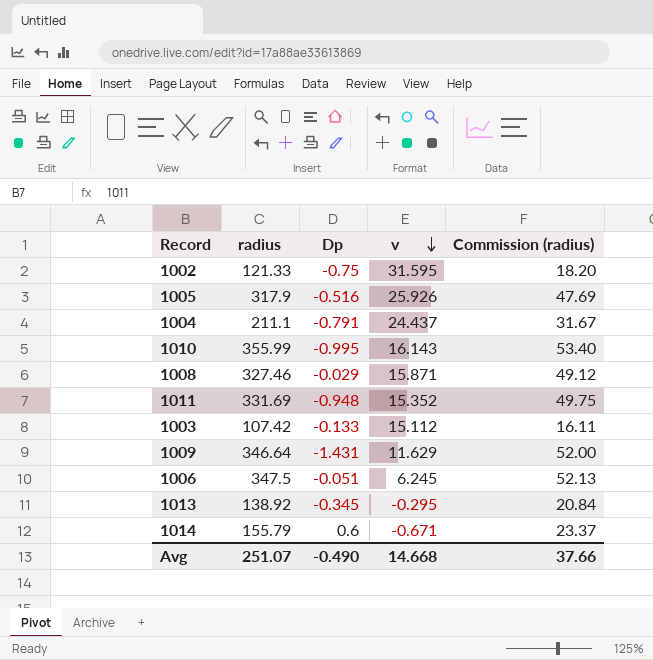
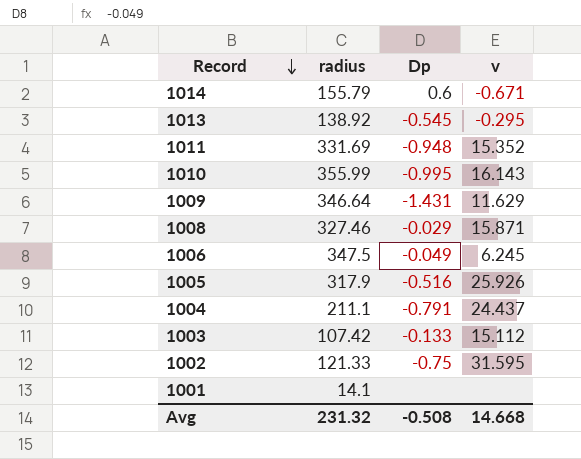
row order: v descending -> Record descending
column Commission (radius) | formula: [radius] * 0.15 -> none
1013 | Dp: -0.345 -> -0.545
1006 | Dp: -0.051 -> -0.049
row 1001: none -> 14.1 | none | none
Avg | radius: 251.07 -> 231.32
Avg | Dp: -0.490 -> -0.508

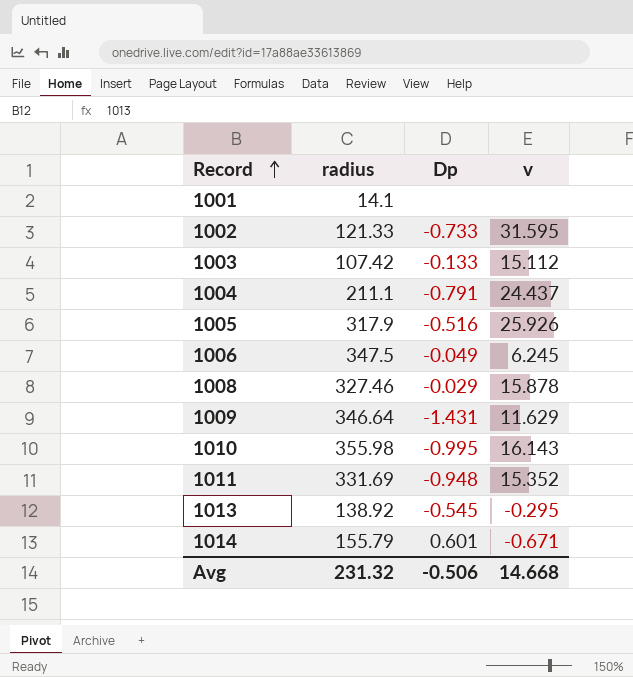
row order: Record descending -> Record ascending
1002 | Dp: -0.75 -> -0.733
1008 | v: 15.871 -> 15.878
1010 | radius: 355.99 -> 355.98
1014 | Dp: 0.6 -> 0.601
Avg | Dp: -0.508 -> -0.506

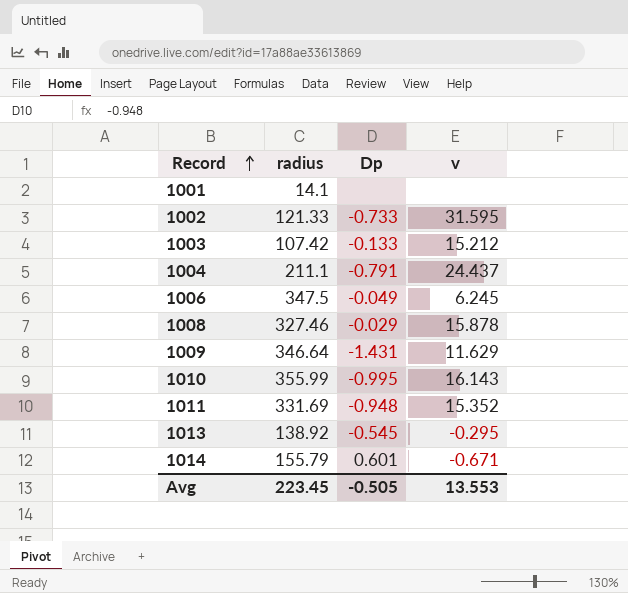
row 1005: 317.9 | -0.516 | 25.926 -> none
1003 | v: 15.112 -> 15.212
1010 | radius: 355.98 -> 355.99
Avg | radius: 231.32 -> 223.45
Avg | Dp: -0.506 -> -0.505
Avg | v: 14.668 -> 13.553

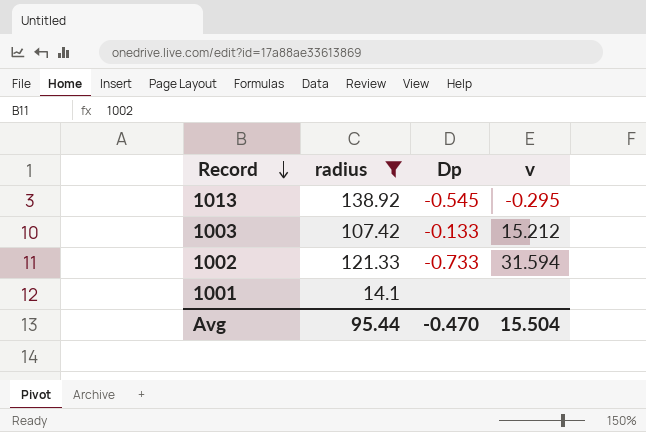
filter: none -> radius <= 138.92
row order: Record ascending -> Record descending
1002 | v: 31.595 -> 31.594
Avg | radius: 223.45 -> 95.44
Avg | Dp: -0.505 -> -0.470
Avg | v: 13.553 -> 15.504

